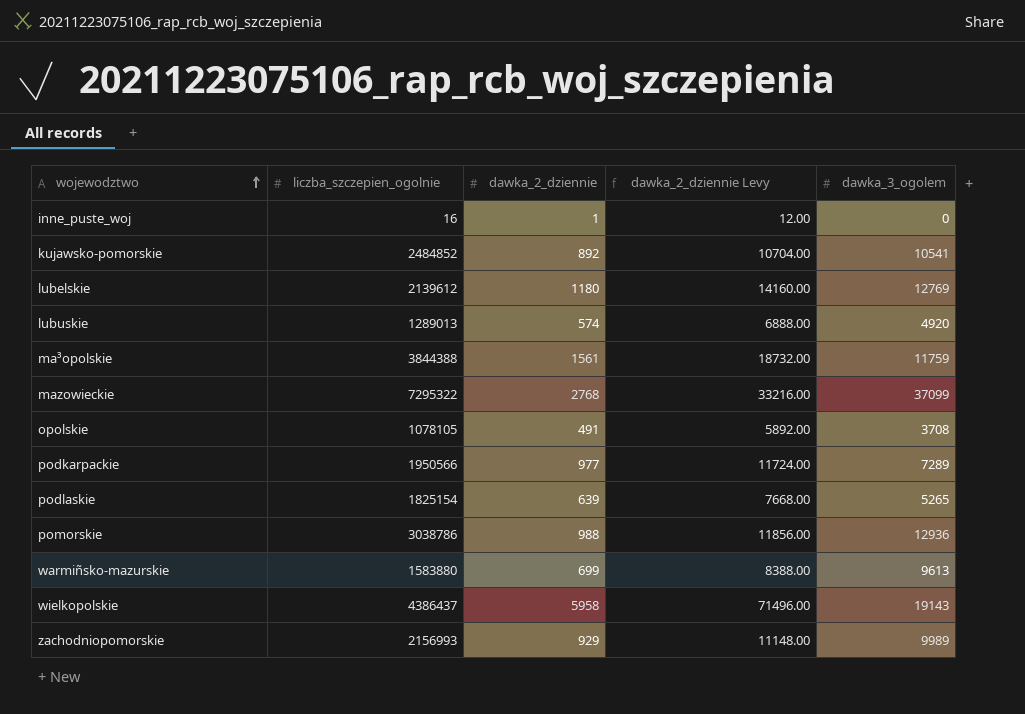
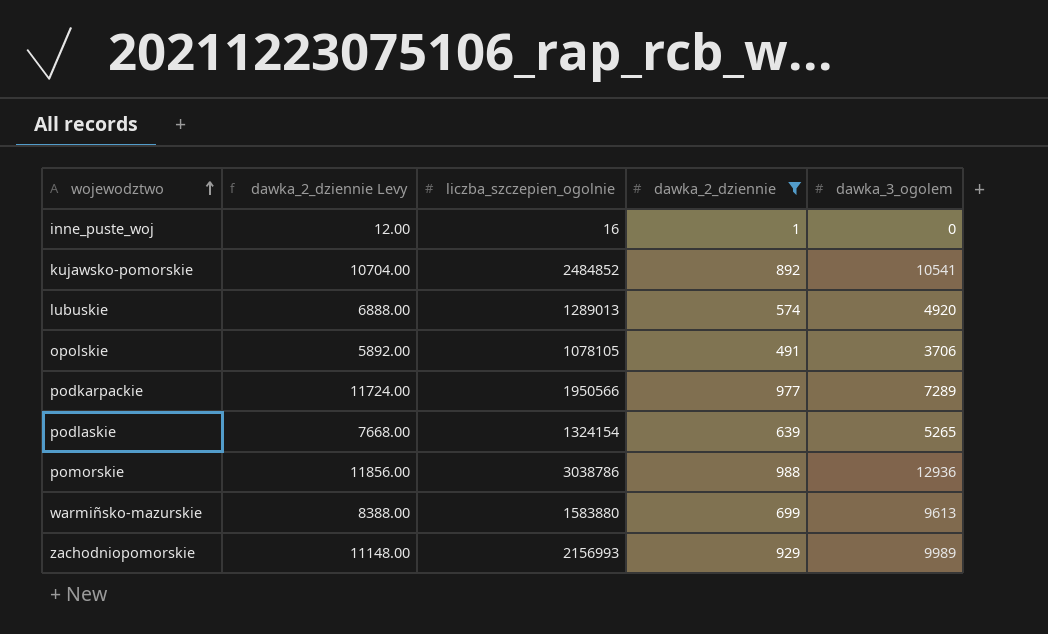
filter: none -> dawka_2_dziennie <= 988
column dawka_2_dziennie Levy | position: 4 -> 2
opolskie | dawka_3_ogolem: 3708 -> 3706
podlaskie | liczba_szczepien_ogolnie: 1825154 -> 1324154

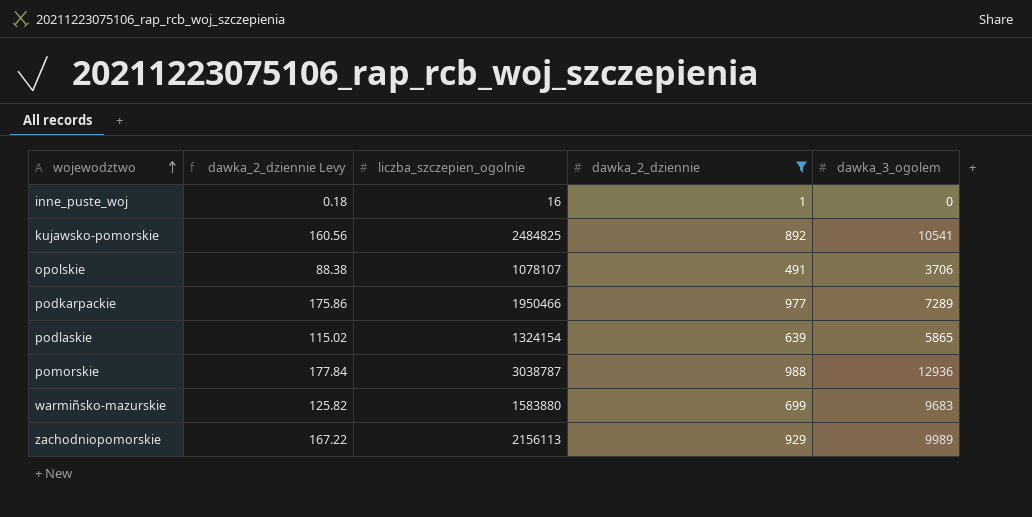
column dawka_2_dziennie Levy | formula: [dawka_2_dziennie] * 12 -> [dawka_2_dziennie] * 0.18
row lubuskie: 6888.00 | 1289013 | 574 | 4920 -> none
kujawsko-pomorskie | liczba_szczepien_ogolnie: 2484852 -> 2484825
opolskie | liczba_szczepien_ogolnie: 1078105 -> 1078107
podkarpackie | liczba_szczepien_ogolnie: 1950566 -> 1950466
podlaskie | dawka_3_ogolem: 5265 -> 5865
pomorskie | liczba_szczepien_ogolnie: 3038786 -> 3038787
warmiñsko-mazurskie | dawka_3_ogolem: 9613 -> 9683
zachodniopomorskie | liczba_szczepien_ogolnie: 2156993 -> 2156113

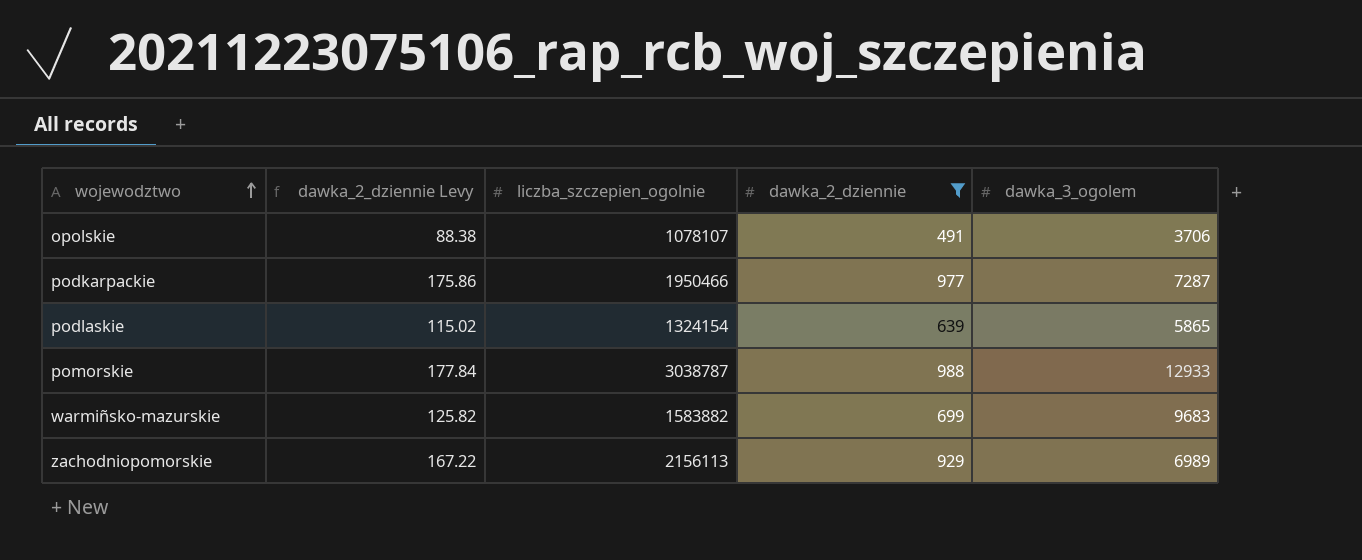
row inne_puste_woj: 0.18 | 16 | 1 | 0 -> none
row kujawsko-pomorskie: 160.56 | 2484825 | 892 | 10541 -> none
podkarpackie | dawka_3_ogolem: 7289 -> 7287
pomorskie | dawka_3_ogolem: 12936 -> 12933
warmiñsko-mazurskie | liczba_szczepien_ogolnie: 1583880 -> 1583882
zachodniopomorskie | dawka_3_ogolem: 9989 -> 6989

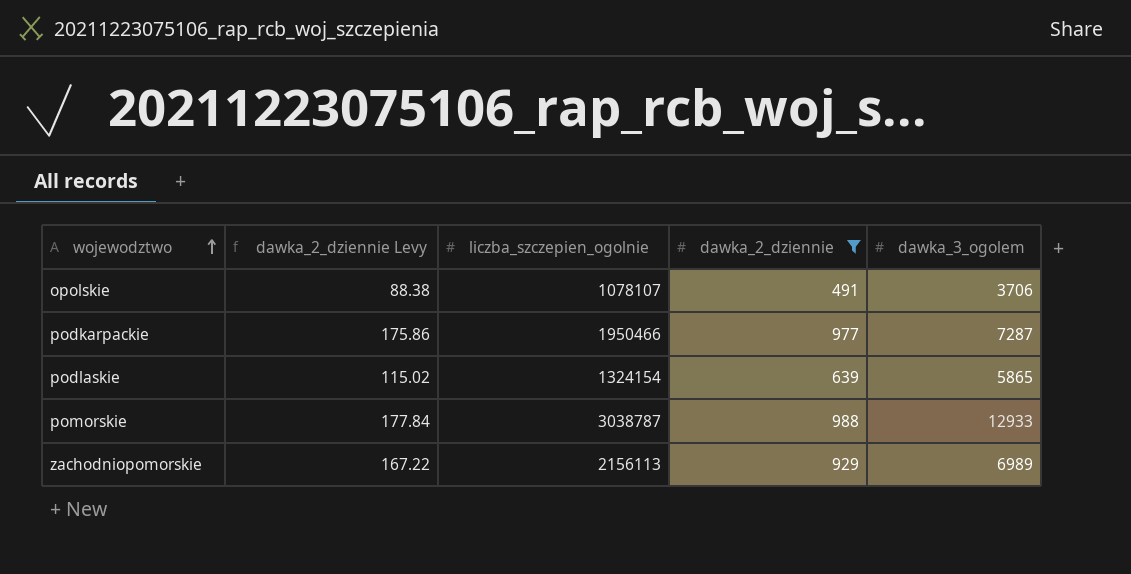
row warmiñsko-mazurskie: 125.82 | 1583882 | 699 | 9683 -> none

